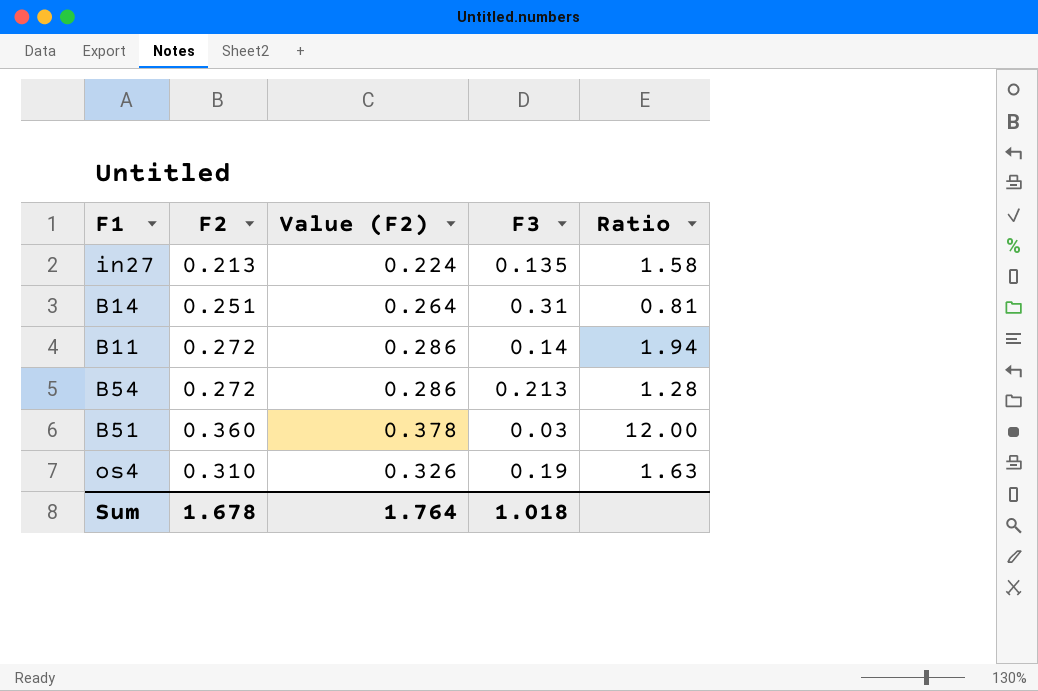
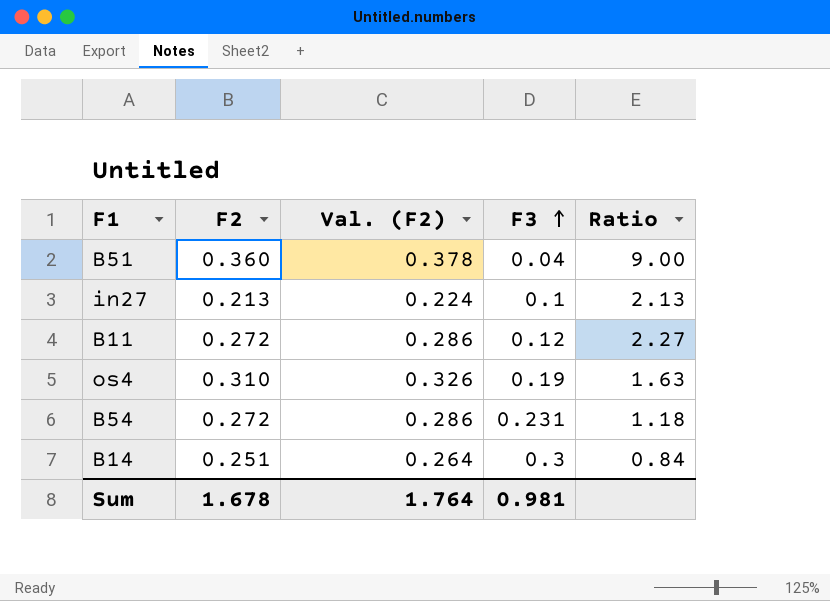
row order: none -> F3 ascending
column name: Value (F2) -> Val. (F2)
B51 | F3: 0.03 -> 0.04
B51 | Ratio: 12.00 -> 9.00
in27 | F3: 0.135 -> 0.1
in27 | Ratio: 1.58 -> 2.13
B11 | F3: 0.14 -> 0.12
B11 | Ratio: 1.94 -> 2.27
B54 | F3: 0.213 -> 0.231
B54 | Ratio: 1.28 -> 1.18
B14 | F3: 0.31 -> 0.3
B14 | Ratio: 0.81 -> 0.84
Sum | F3: 1.018 -> 0.981

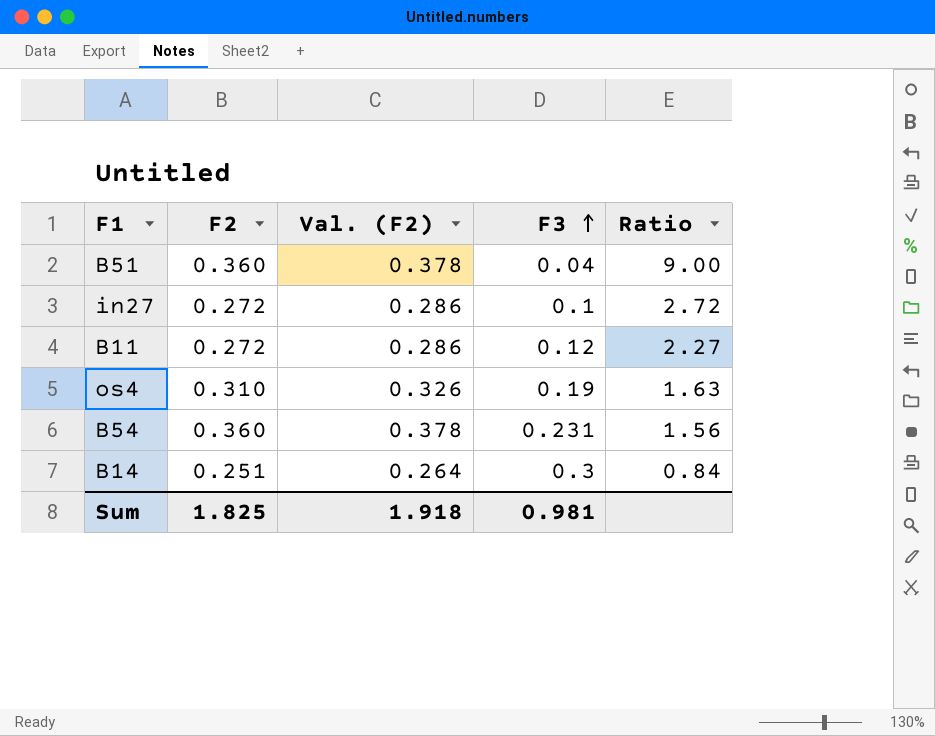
in27 | F2: 0.213 -> 0.272
in27 | Val. (F2): 0.224 -> 0.286
in27 | Ratio: 2.13 -> 2.72
B54 | F2: 0.272 -> 0.360
B54 | Val. (F2): 0.286 -> 0.378
B54 | Ratio: 1.18 -> 1.56
Sum | F2: 1.678 -> 1.825
Sum | Val. (F2): 1.764 -> 1.918

